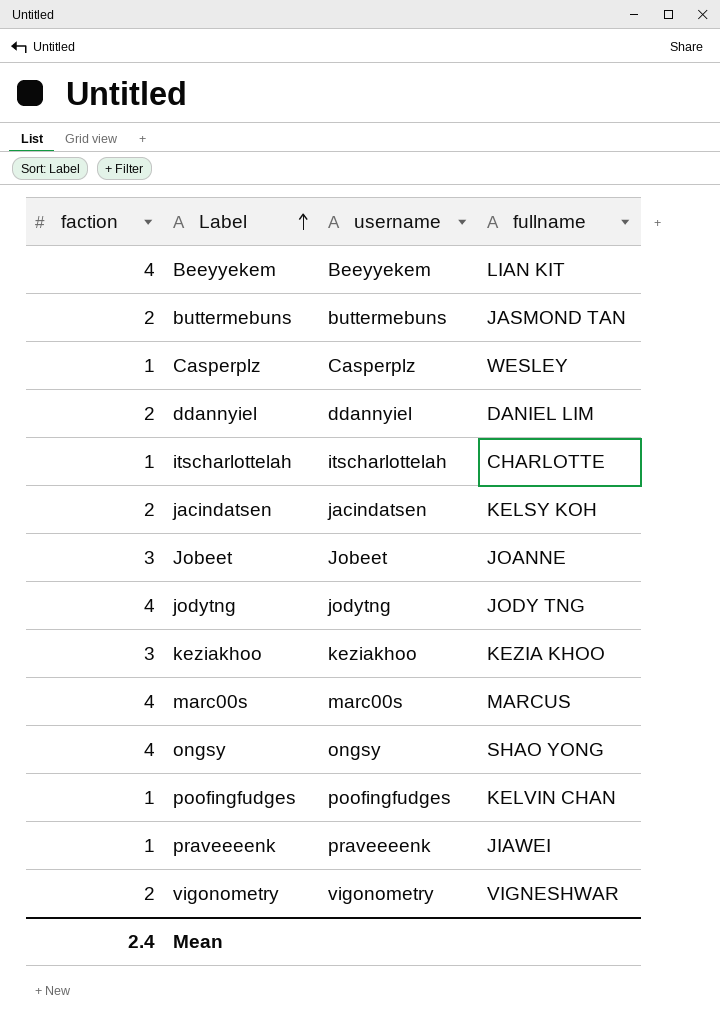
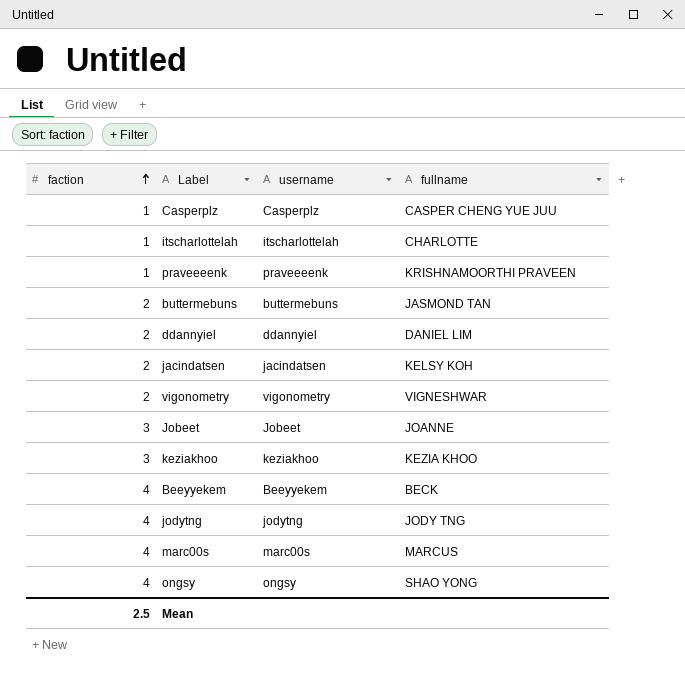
row order: Label ascending -> faction ascending
row poofingfudges: 1 | poofingfudges | KELVIN CHAN -> none
Casperplz | fullname: WESLEY -> CASPER CHENG YUE JUU
praveeeenk | fullname: JIAWEI -> KRISHNAMOORTHI PRAVEEN
Beeyyekem | fullname: LIAN KIT -> BECK
Mean | faction: 2.4 -> 2.5

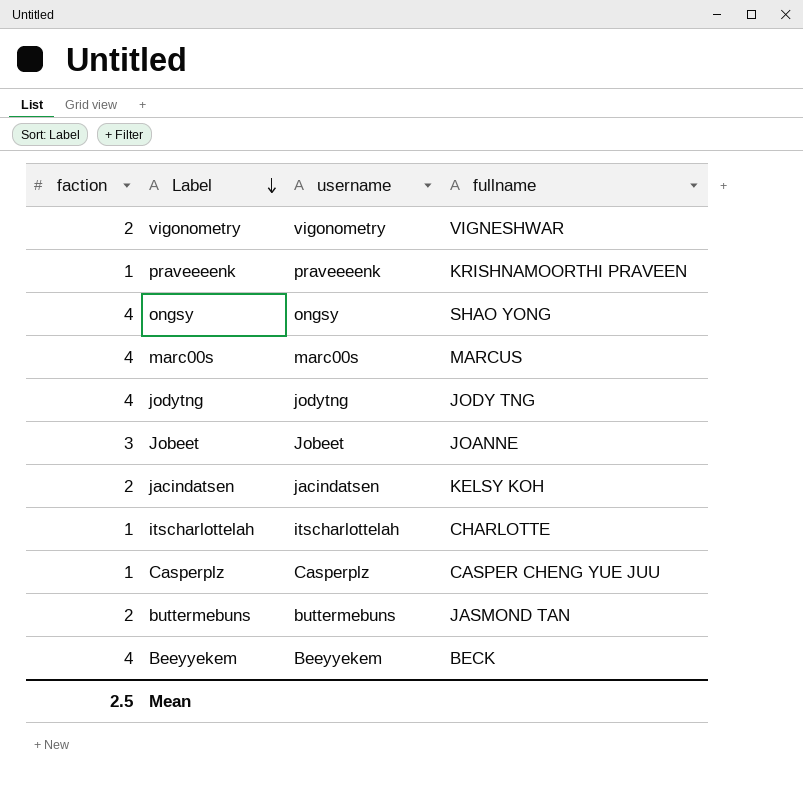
row order: faction ascending -> Label descending
row ddannyiel: 2 | ddannyiel | DANIEL LIM -> none
row keziakhoo: 3 | keziakhoo | KEZIA KHOO -> none

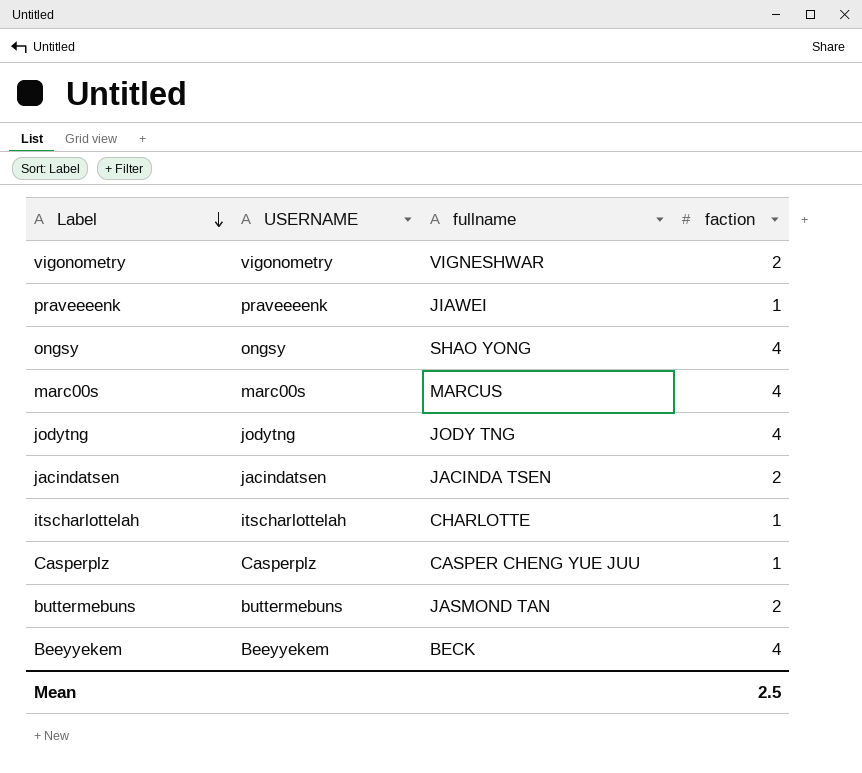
column name: username -> USERNAME
column faction | position: 1 -> 4
row Jobeet: 3 | Jobeet | JOANNE -> none
praveeeenk | fullname: KRISHNAMOORTHI PRAVEEN -> JIAWEI
jacindatsen | fullname: KELSY KOH -> JACINDA TSEN

